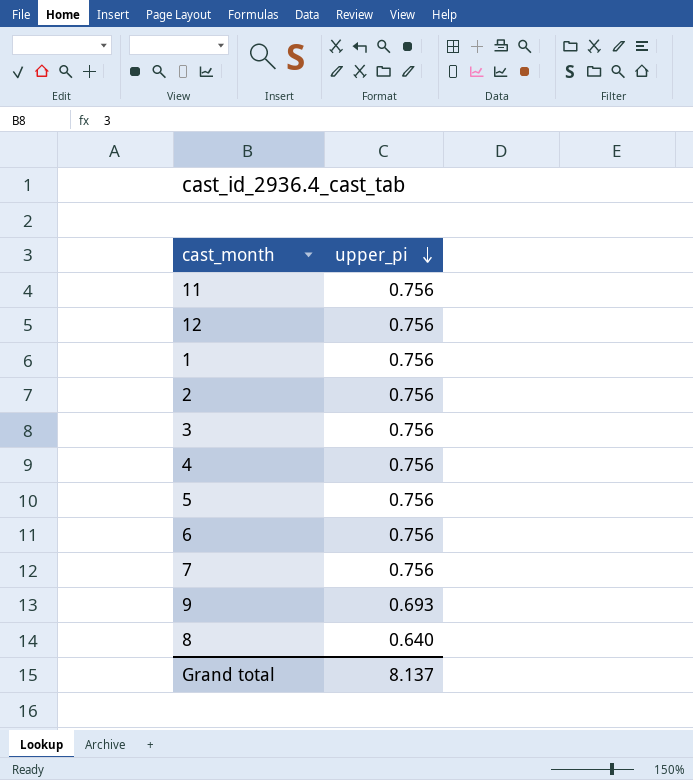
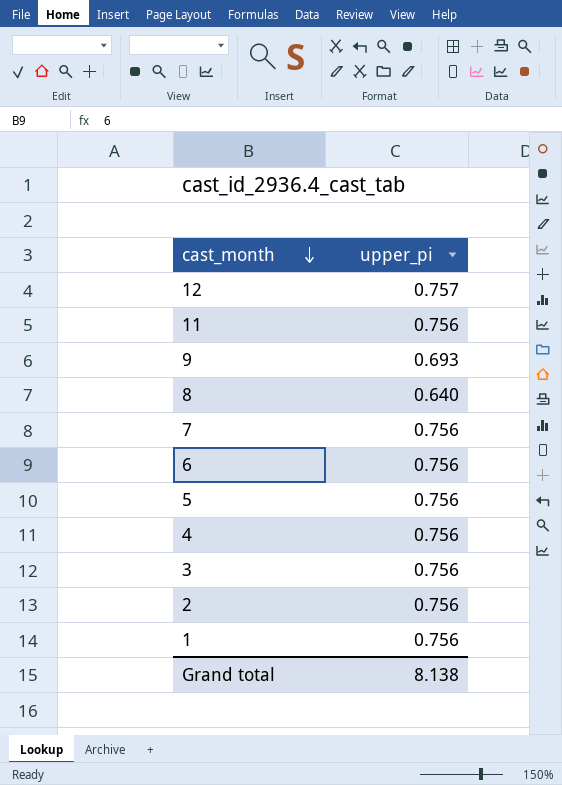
row order: upper_pi descending -> cast_month descending
12 | upper_pi: 0.756 -> 0.757
Grand total | upper_pi: 8.137 -> 8.138

